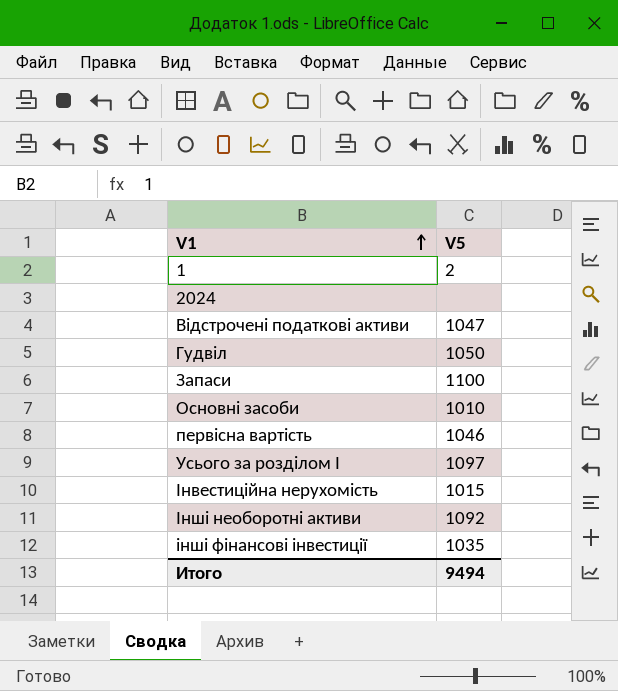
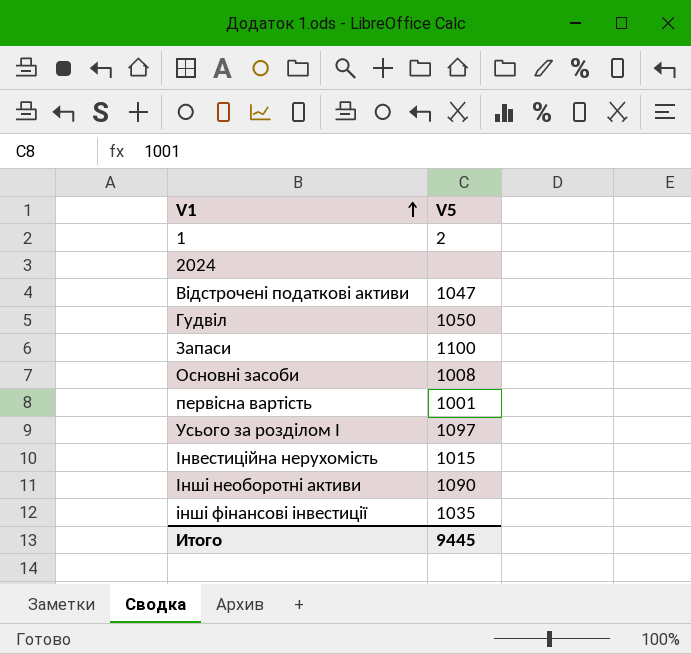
Основні засоби | V5: 1010 -> 1008
первісна вартість | V5: 1046 -> 1001
Інші необоротні активи | V5: 1092 -> 1090
Итого | V5: 9494 -> 9445

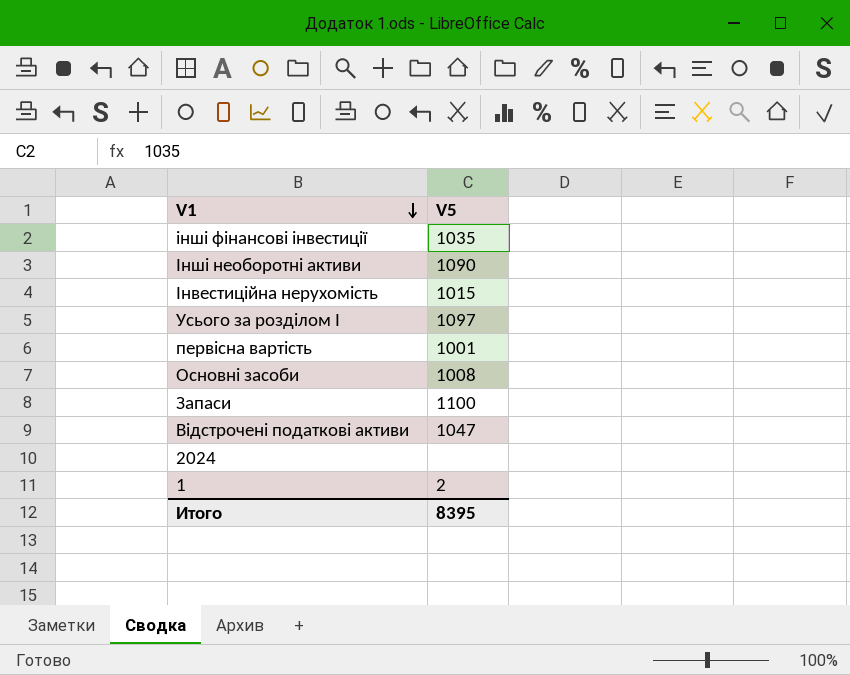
row order: V1 ascending -> V1 descending
row Гудвіл: 1050 -> none
Итого | V5: 9445 -> 8395

